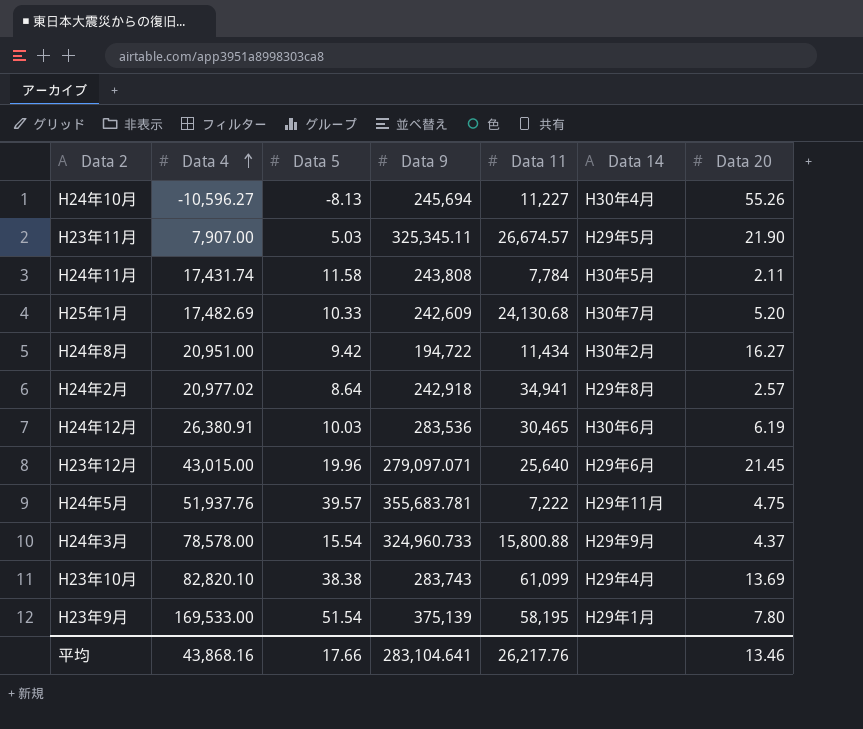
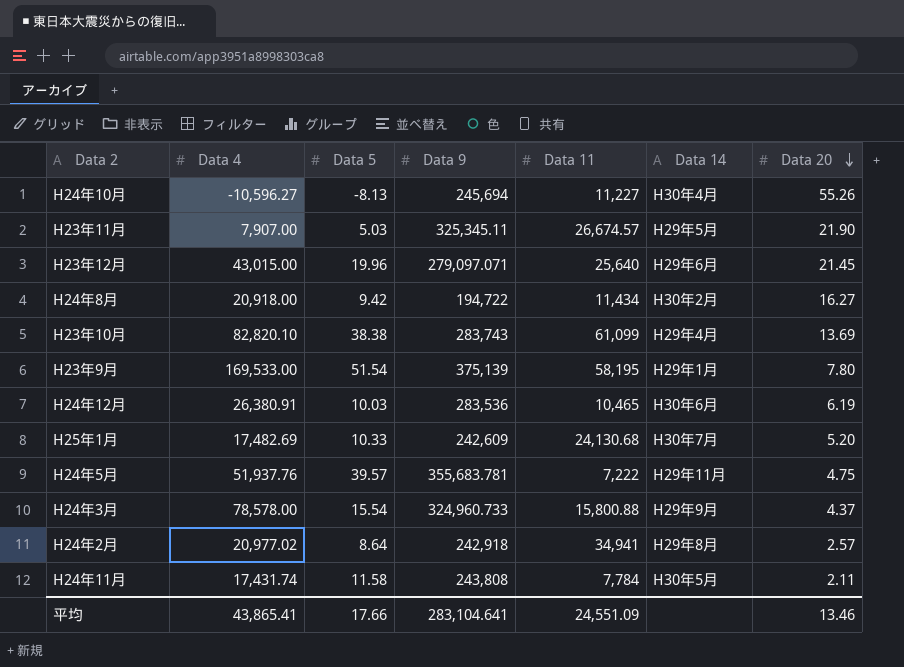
row order: Data 4 ascending -> Data 20 descending
H24年8月 | Data 4: 20,951.00 -> 20,918.00
H24年12月 | Data 11: 30,465 -> 10,465
平均 | Data 4: 43,868.16 -> 43,865.41
平均 | Data 11: 26,217.76 -> 24,551.09

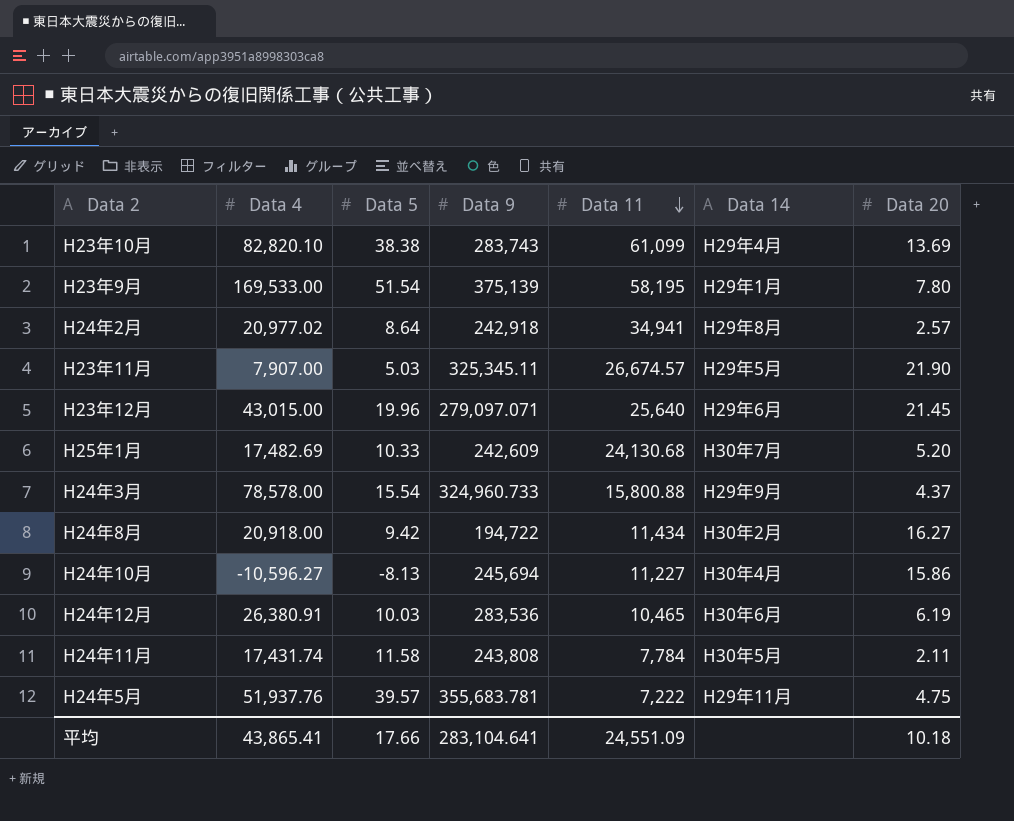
row order: Data 20 descending -> Data 11 descending
H24年10月 | Data 20: 55.26 -> 15.86
平均 | Data 20: 13.46 -> 10.18

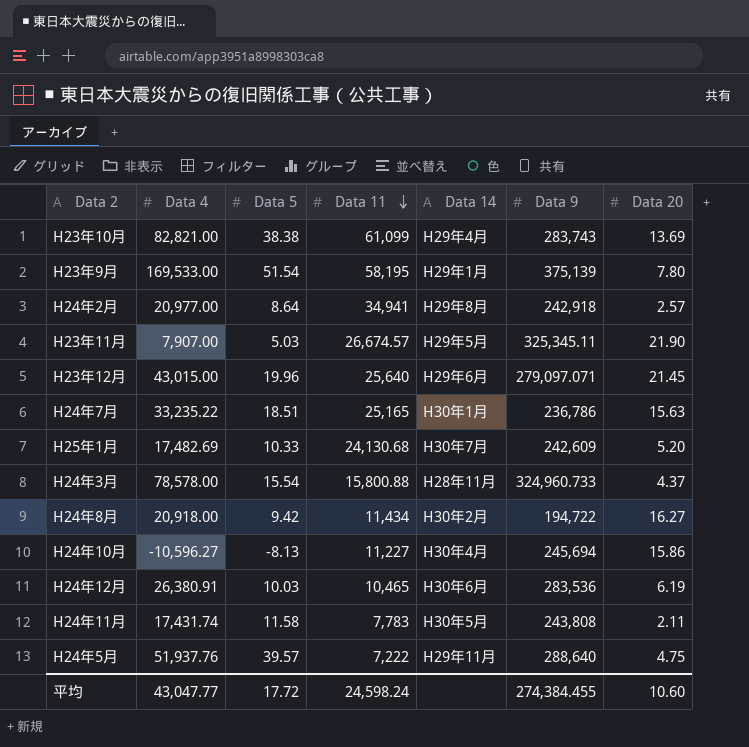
column Data 9 | position: 4 -> 6
H23年10月 | Data 4: 82,820.10 -> 82,821.00
H24年2月 | Data 4: 20,977.02 -> 20,977.00
row H24年7月: none -> 33,235.22 | 18.51 | 25,165 | H30年1月 | 236,786 | 15.63
H24年3月 | Data 14: H29年9月 -> H28年11月
H24年11月 | Data 11: 7,784 -> 7,783
H24年5月 | Data 9: 355,683.781 -> 288,640
平均 | Data 4: 43,865.41 -> 43,047.77
平均 | Data 5: 17.66 -> 17.72
平均 | Data 11: 24,551.09 -> 24,598.24
平均 | Data 9: 283,104.641 -> 274,384.455
平均 | Data 20: 10.18 -> 10.60

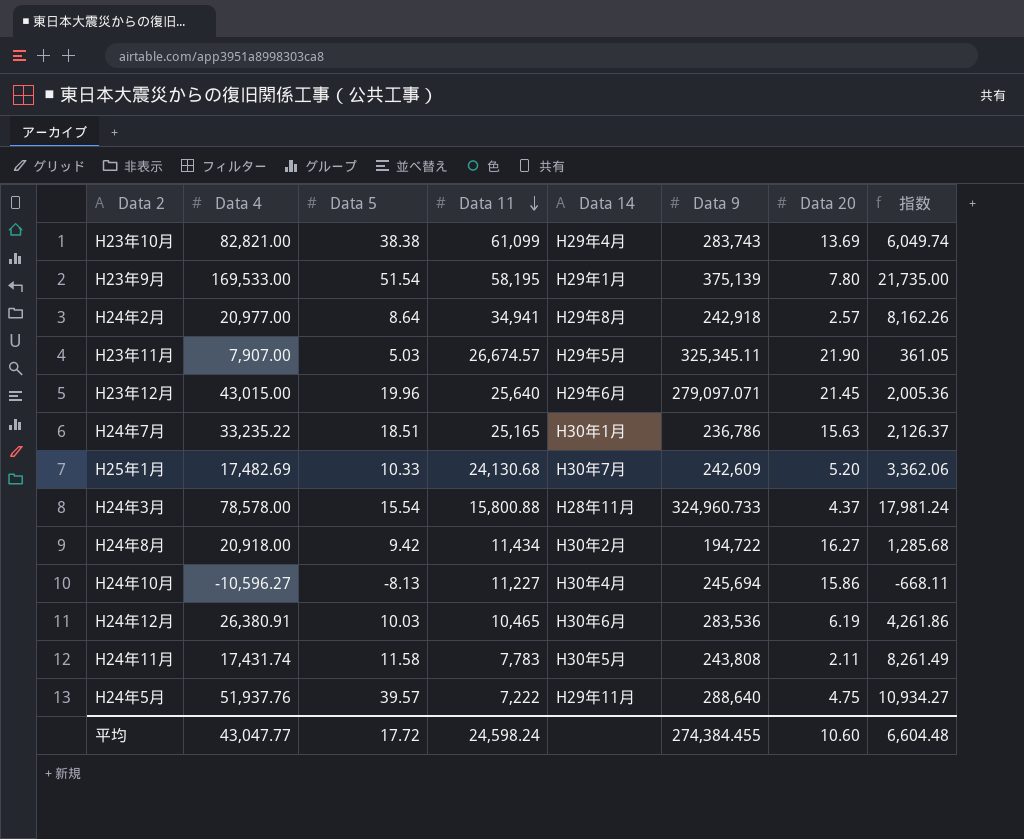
column 指数 | formula: none -> [Data 4] / [Data 20]

